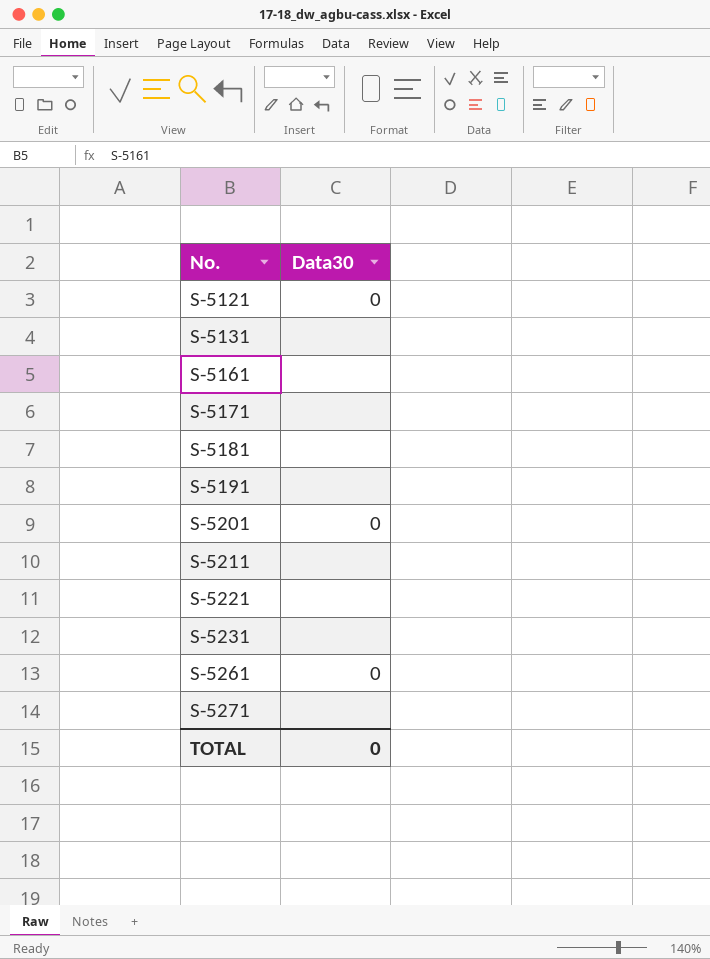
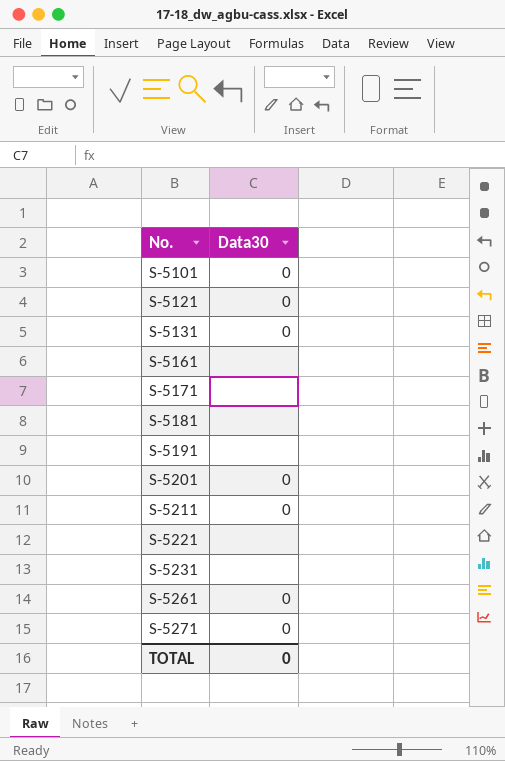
row S-5101: none -> 0
S-5131 | Data30: none -> 0
S-5211 | Data30: none -> 0
S-5271 | Data30: none -> 0

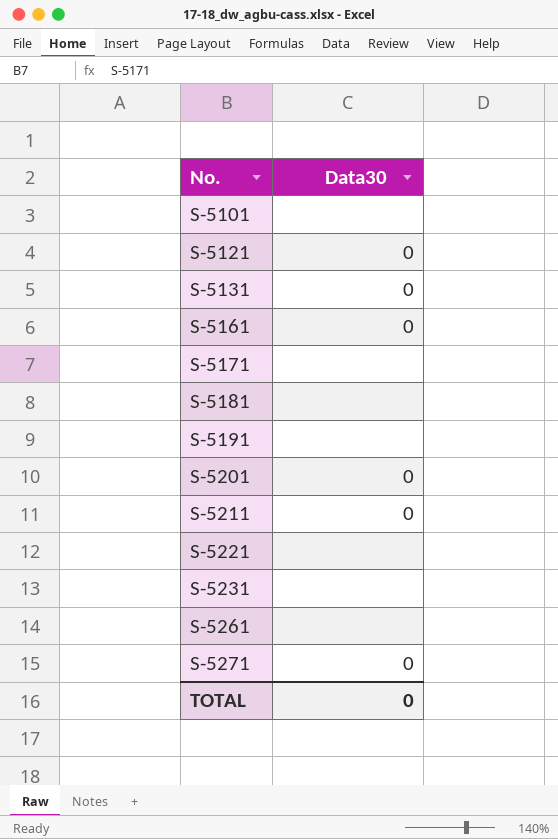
S-5101 | Data30: 0 -> none
S-5161 | Data30: none -> 0
S-5261 | Data30: 0 -> none

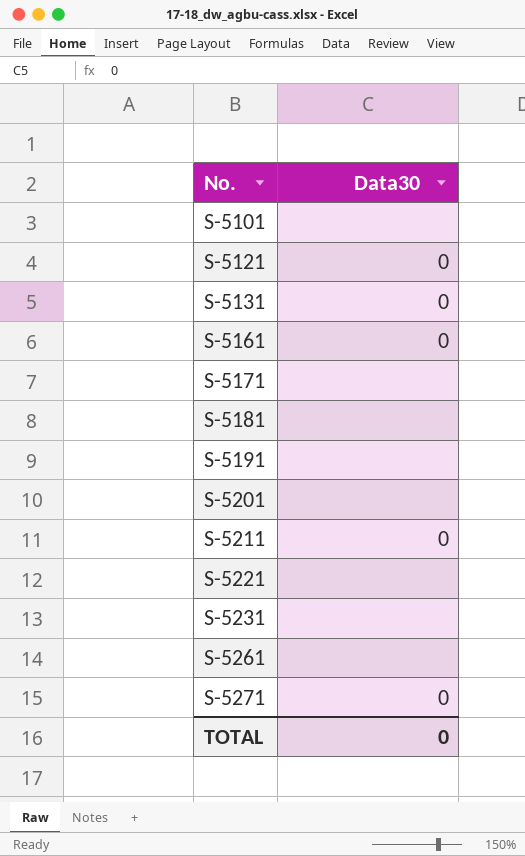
S-5201 | Data30: 0 -> none

